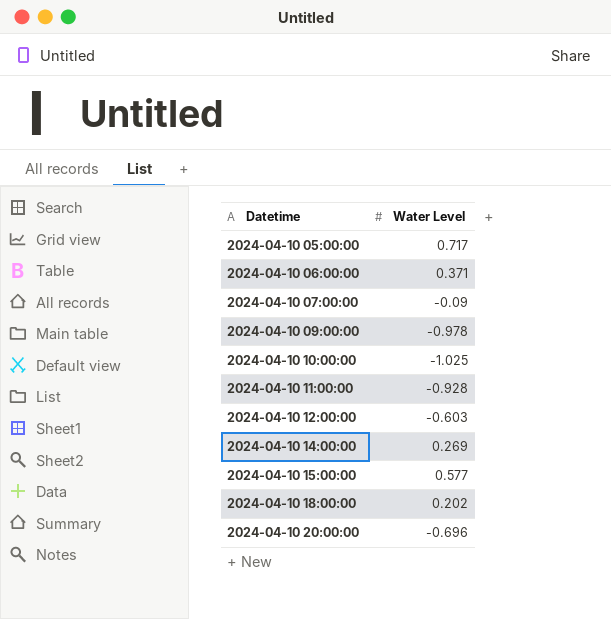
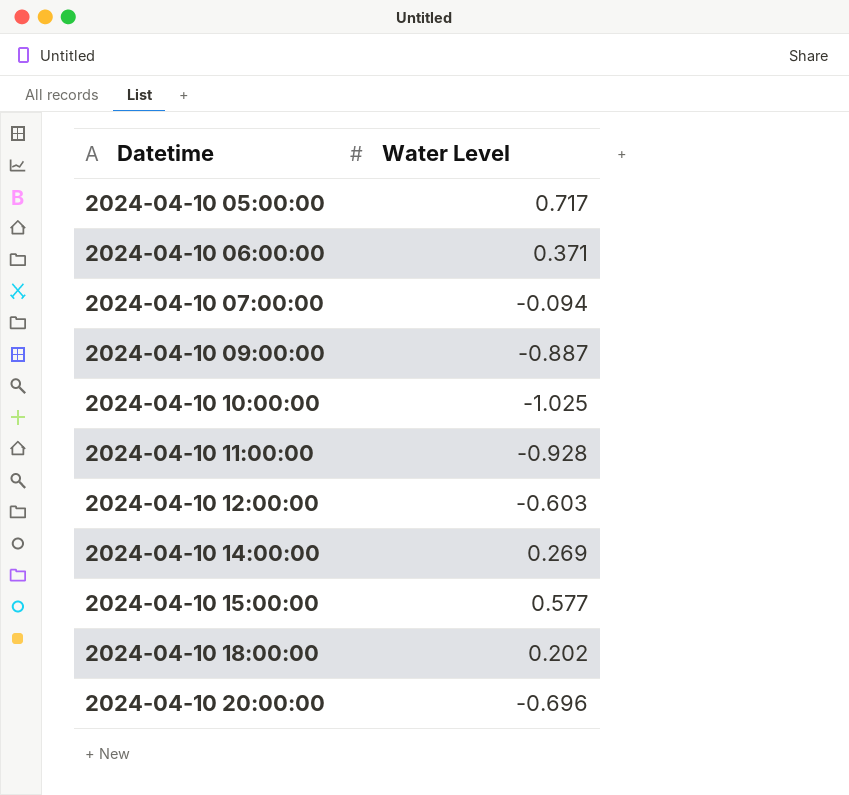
2024-04-10 07:00:00 | Water Level: -0.09 -> -0.094
2024-04-10 09:00:00 | Water Level: -0.978 -> -0.887

